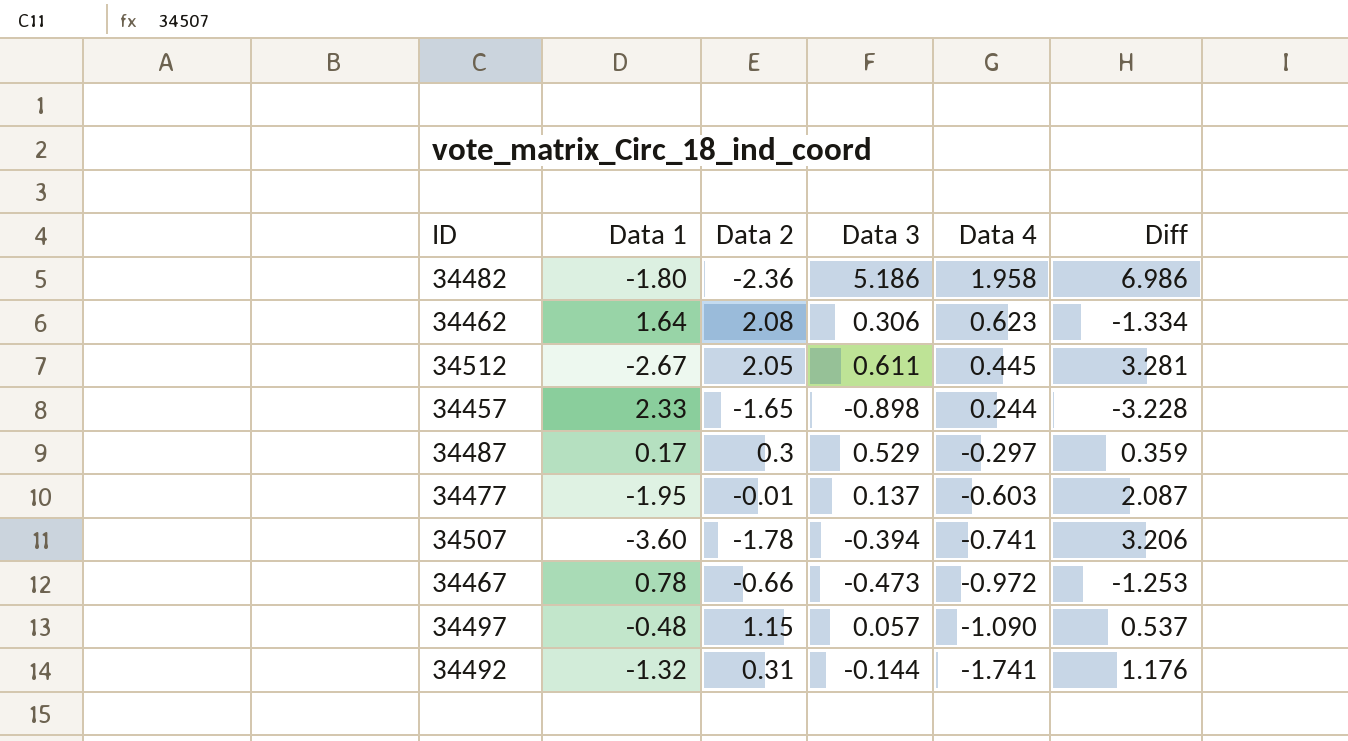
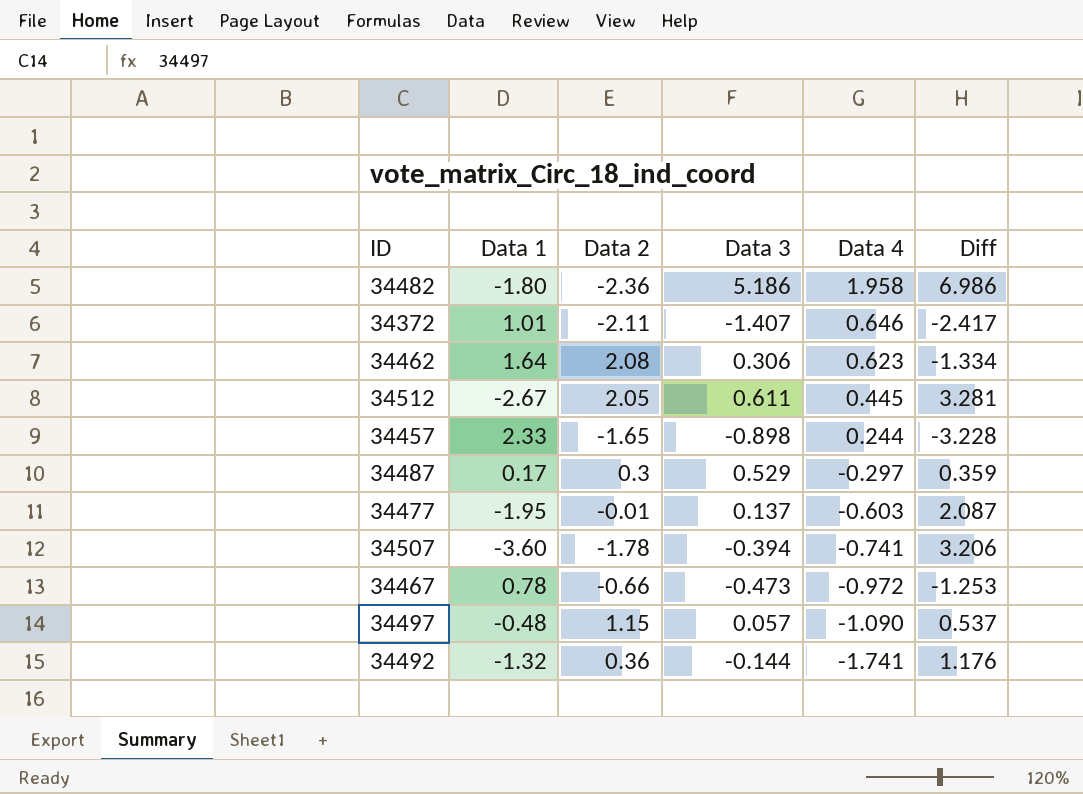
row 34372: none -> 1.01 | -2.11 | -1.407 | 0.646 | -2.417
34492 | Data 2: 0.31 -> 0.36

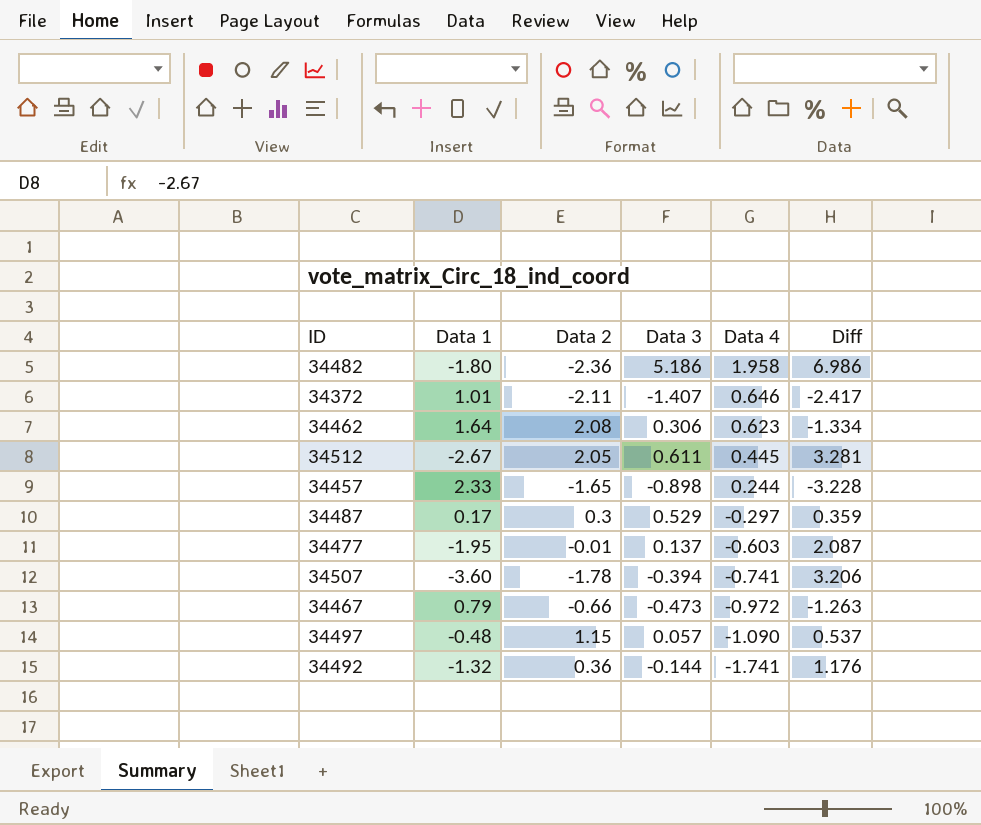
34467 | Data 1: 0.78 -> 0.79
34467 | Diff: -1.253 -> -1.263

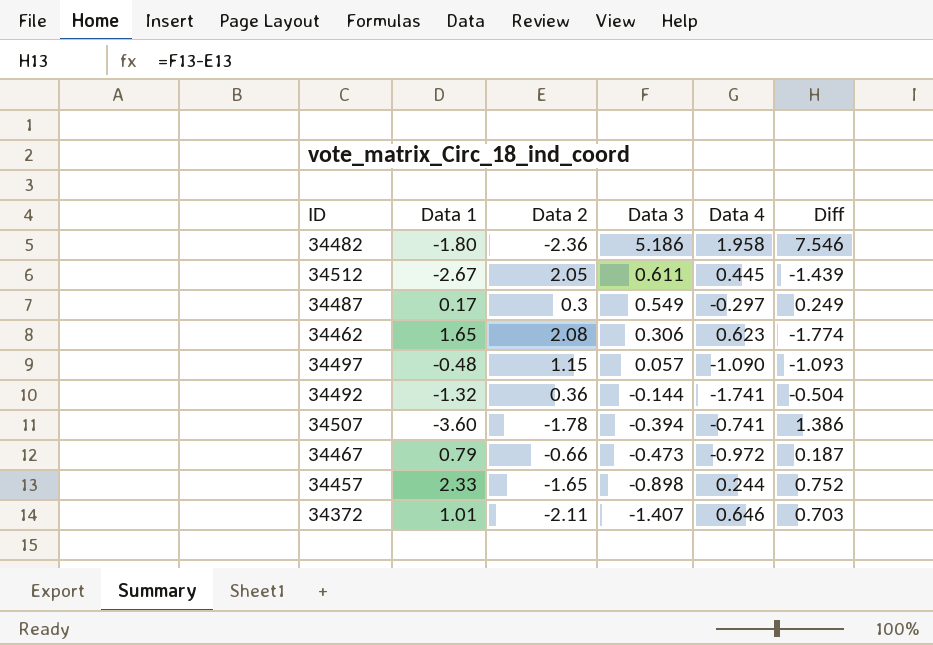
row order: Data 4 descending -> Data 3 descending
column Diff | formula: [Data 3] - [Data 1] -> [Data 3] - [Data 2]
row 34477: -1.95 | -0.01 | 0.137 | -0.603 | 2.087 -> none
34487 | Data 3: 0.529 -> 0.549
34462 | Data 1: 1.64 -> 1.65

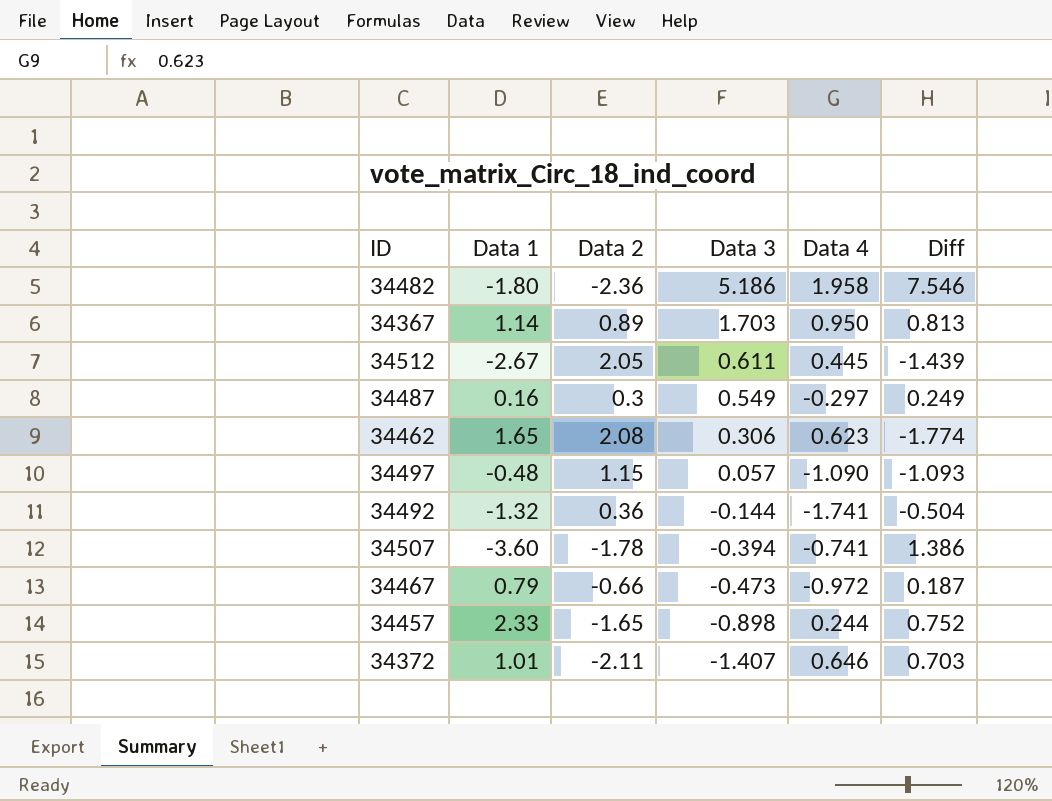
row 34367: none -> 1.14 | 0.89 | 1.703 | 0.950 | 0.813
34487 | Data 1: 0.17 -> 0.16

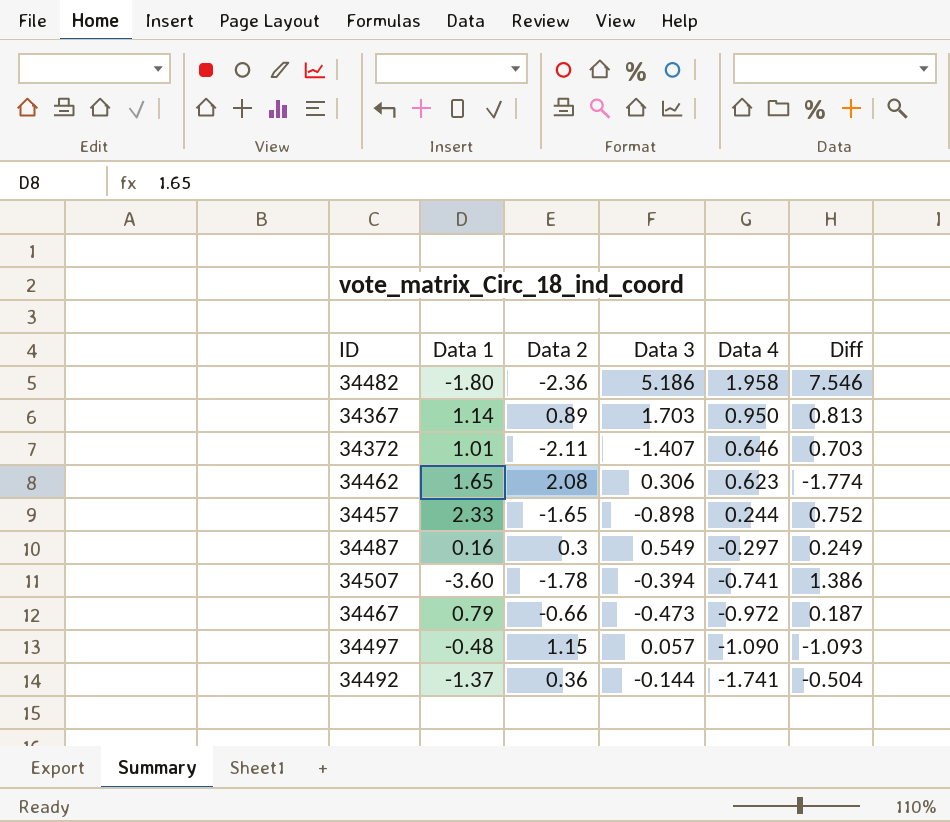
row order: Data 3 descending -> Data 4 descending
row 34512: -2.67 | 2.05 | 0.611 | 0.445 | -1.439 -> none
34492 | Data 1: -1.32 -> -1.37

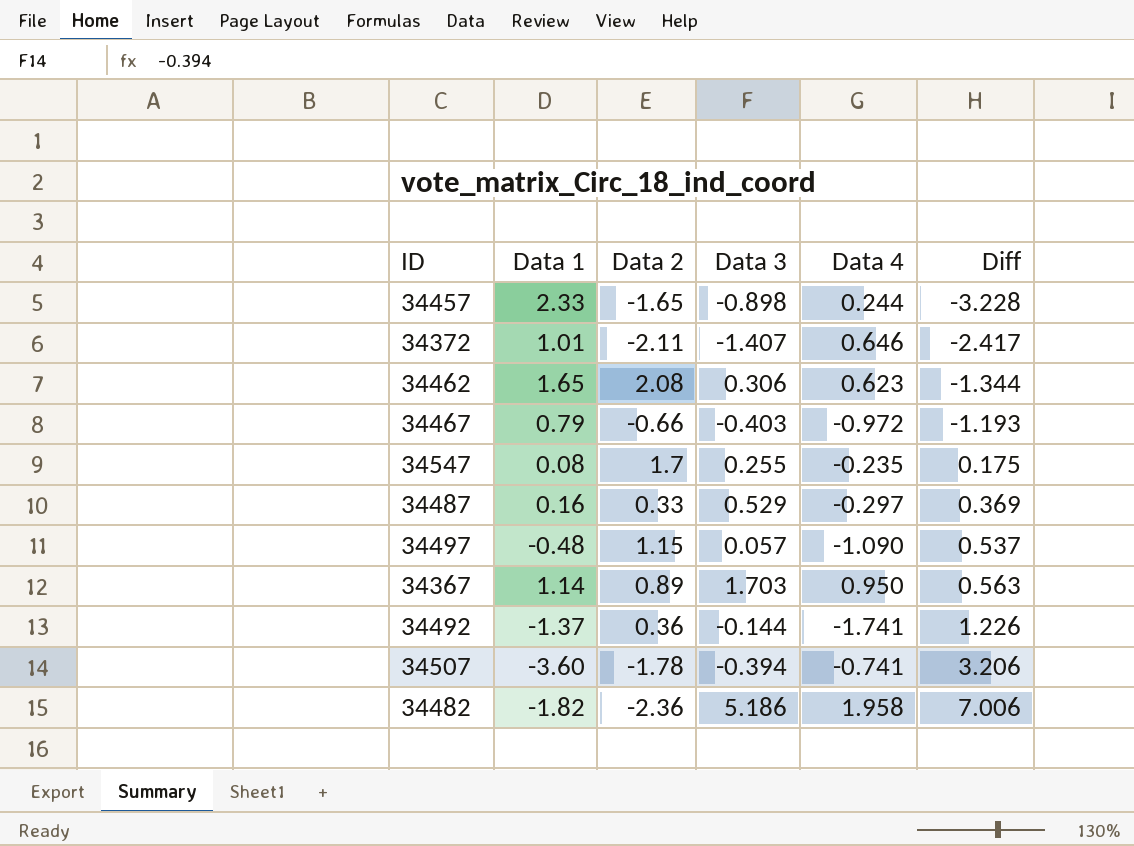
row order: Data 4 descending -> Diff ascending
column Diff | formula: [Data 3] - [Data 2] -> [Data 3] - [Data 1]
34467 | Data 3: -0.473 -> -0.403
row 34547: none -> 0.08 | 1.7 | 0.255 | -0.235 | 0.175
34487 | Data 2: 0.3 -> 0.33
34487 | Data 3: 0.549 -> 0.529
34482 | Data 1: -1.80 -> -1.82

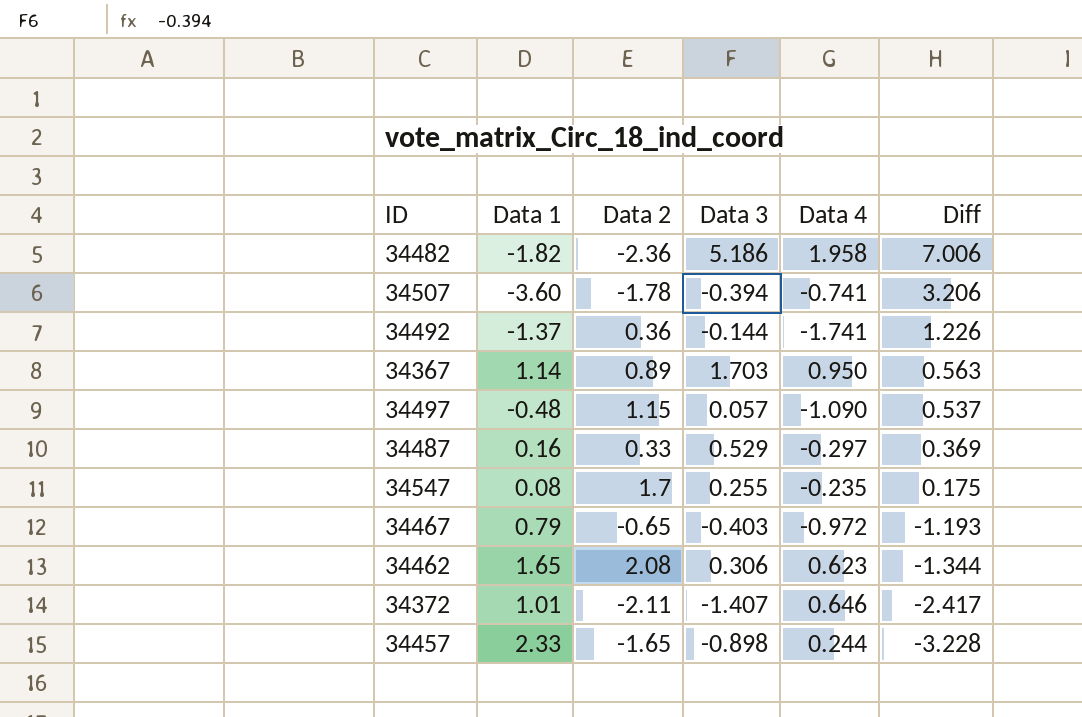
row order: Diff ascending -> Diff descending
34467 | Data 2: -0.66 -> -0.65

